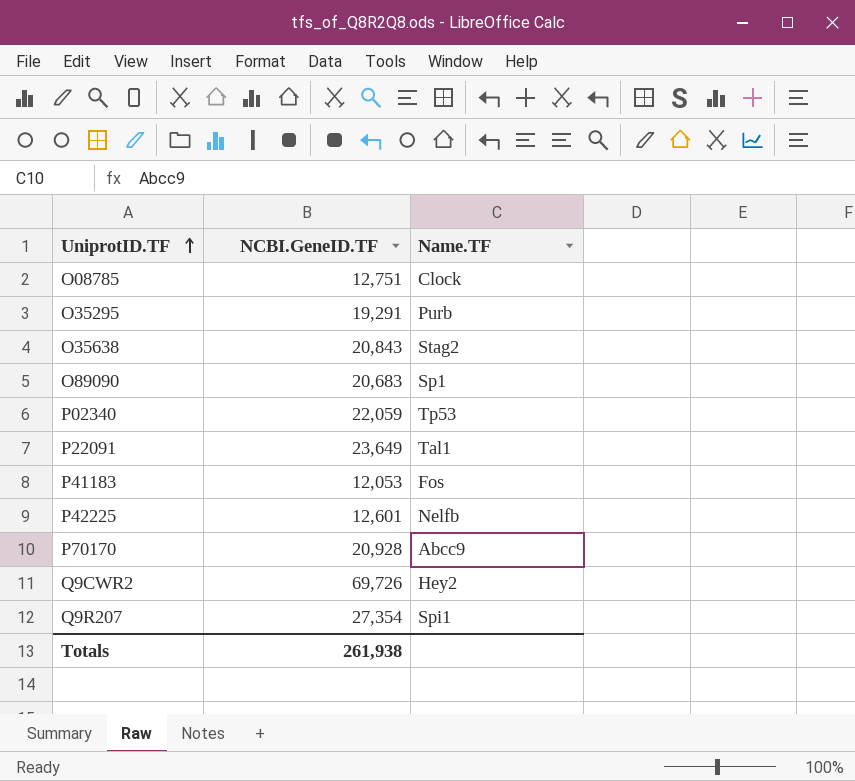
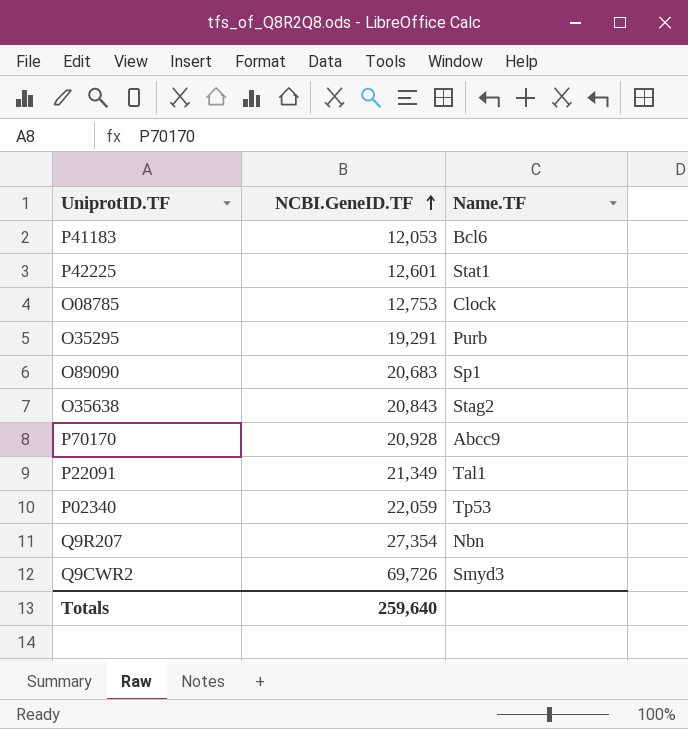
row order: UniprotID.TF ascending -> NCBI.GeneID.TF ascending
P41183 | Name.TF: Fos -> Bcl6
P42225 | Name.TF: Nelfb -> Stat1
O08785 | NCBI.GeneID.TF: 12,751 -> 12,753
P22091 | NCBI.GeneID.TF: 23,649 -> 21,349
Q9R207 | Name.TF: Spi1 -> Nbn
Q9CWR2 | Name.TF: Hey2 -> Smyd3
Totals | NCBI.GeneID.TF: 261,938 -> 259,640

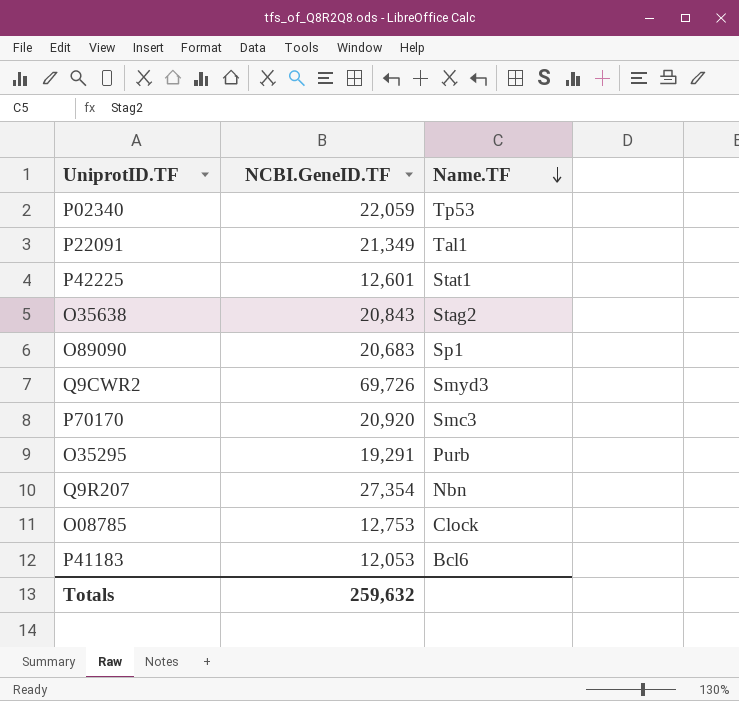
row order: NCBI.GeneID.TF ascending -> Name.TF descending
P70170 | NCBI.GeneID.TF: 20,928 -> 20,920
P70170 | Name.TF: Abcc9 -> Smc3
Totals | NCBI.GeneID.TF: 259,640 -> 259,632

